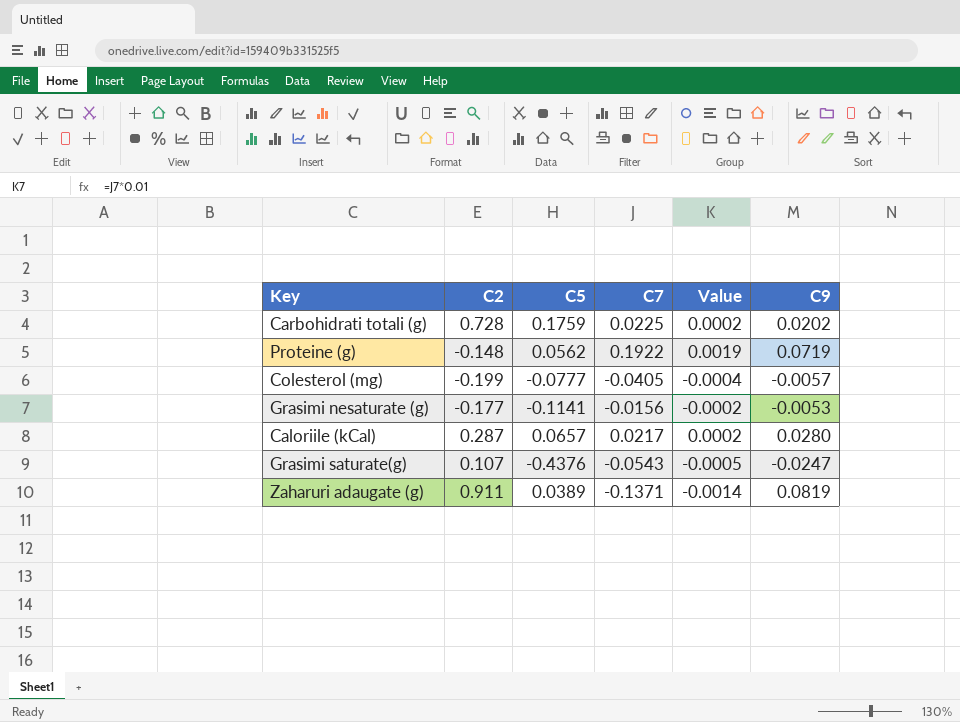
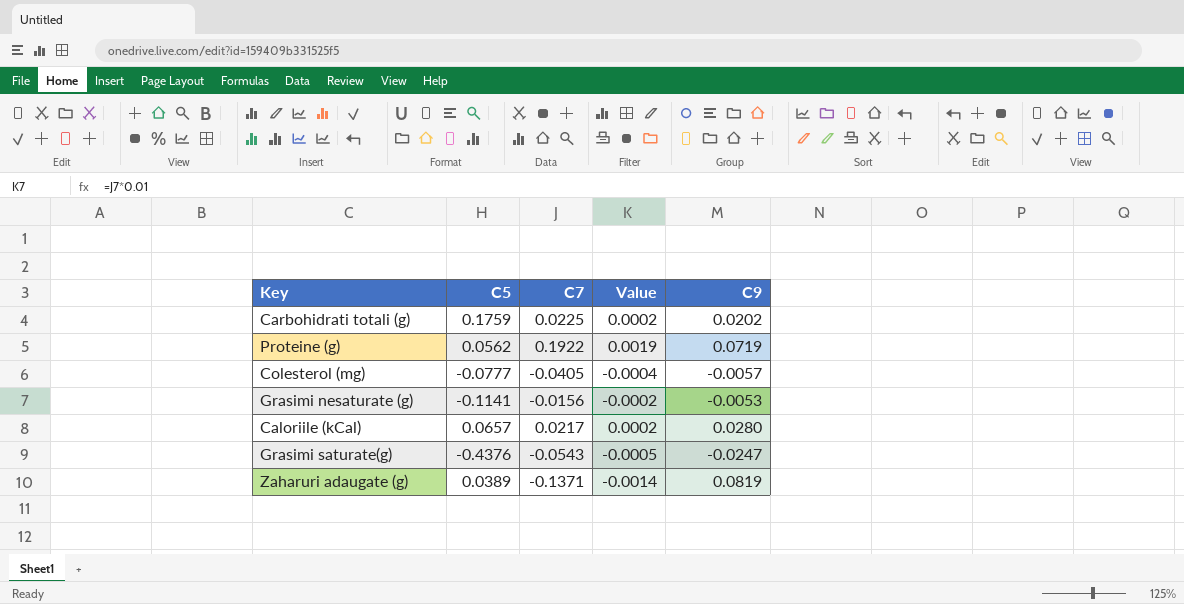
column C2 | position: 2 -> none

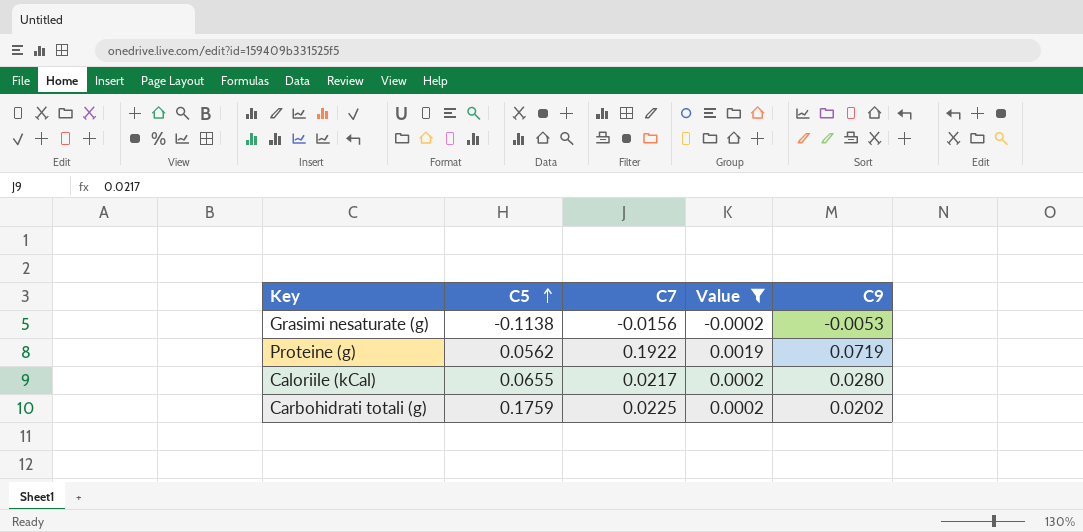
filter: none -> Value >= -0.0002
row order: none -> C5 ascending
Grasimi nesaturate (g) | C5: -0.1141 -> -0.1138
Caloriile (kCal) | C5: 0.0657 -> 0.0655

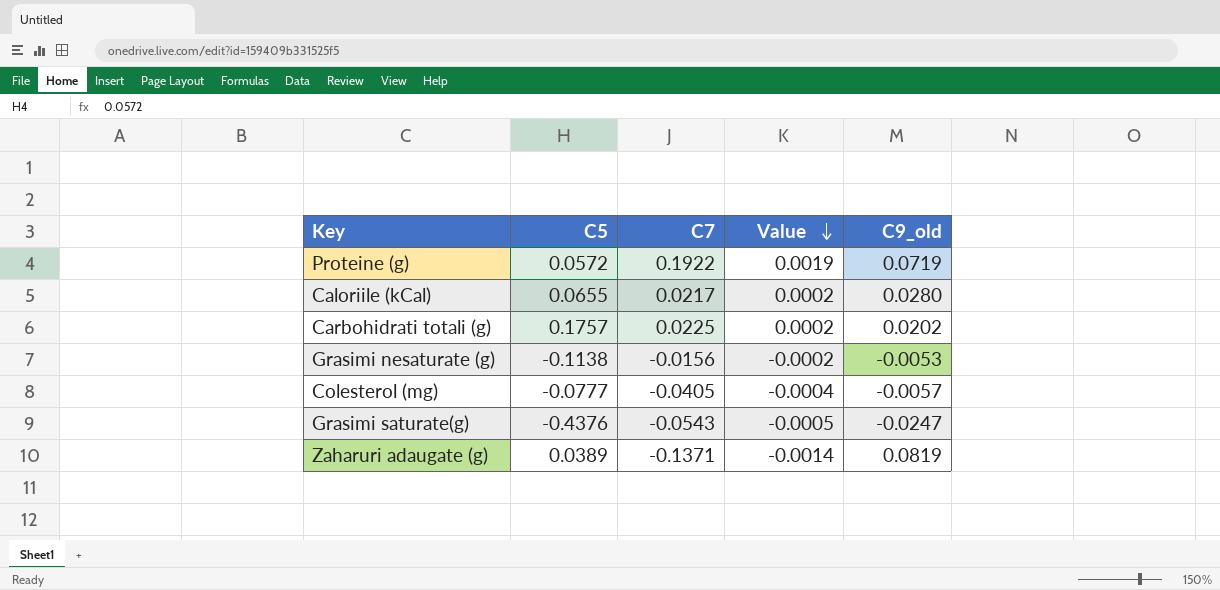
filter: Value >= -0.0002 -> none
row order: C5 ascending -> Value descending
column name: C9 -> C9_old
Proteine (g) | C5: 0.0562 -> 0.0572
Carbohidrati totali (g) | C5: 0.1759 -> 0.1757

